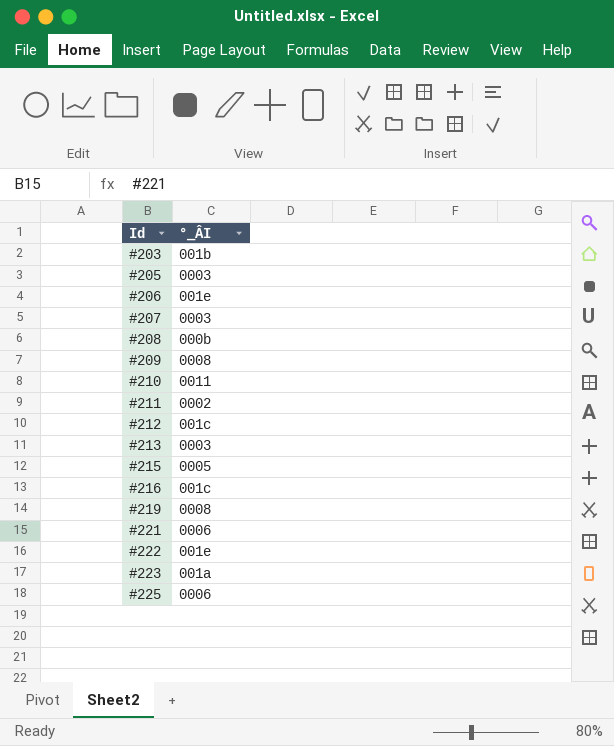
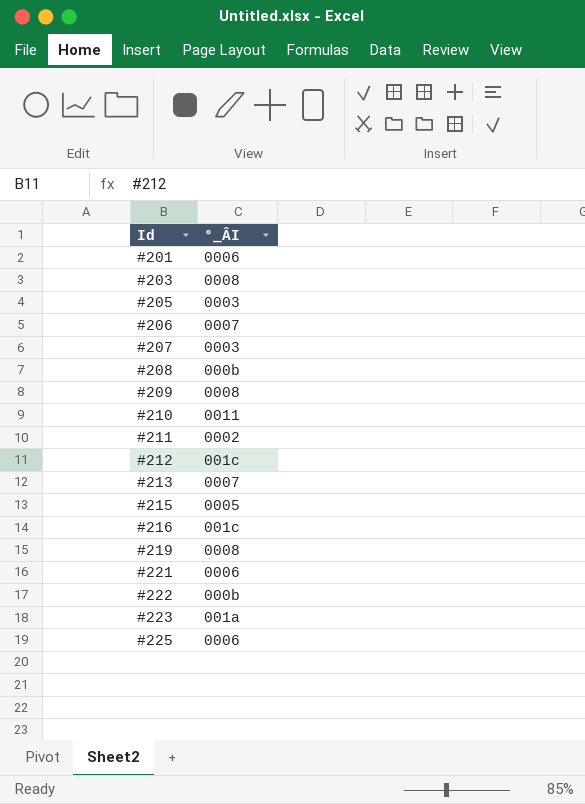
row #201: none -> 0006
#203 | °_ÂI: 001b -> 0008
#206 | °_ÂI: 001e -> 0007
#213 | °_ÂI: 0003 -> 0007
#222 | °_ÂI: 001e -> 000b

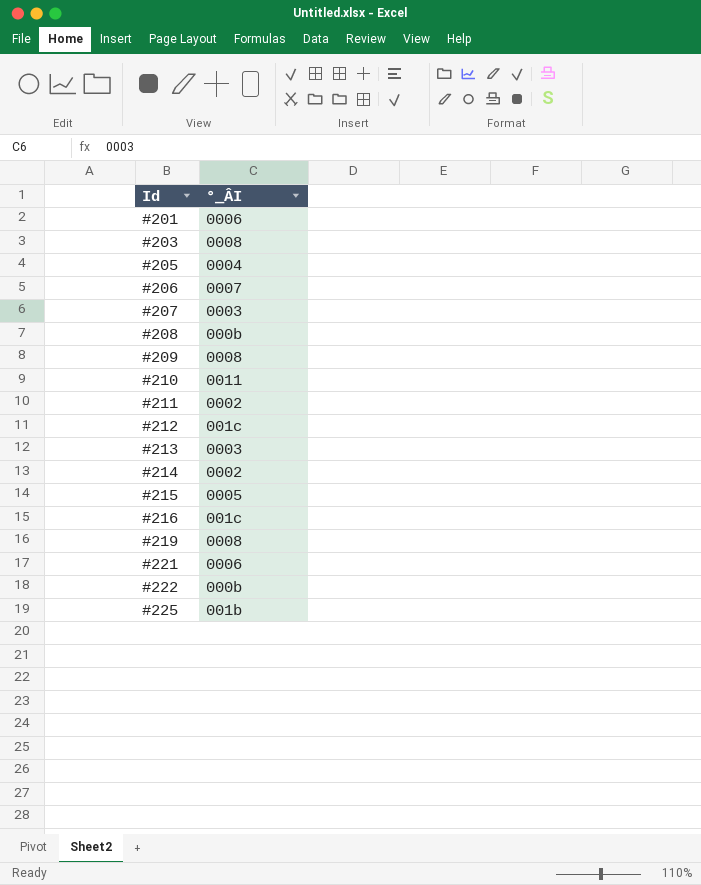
row #223: 001a -> none
#205 | °_ÂI: 0003 -> 0004
#213 | °_ÂI: 0007 -> 0003
row #214: none -> 0002
#225 | °_ÂI: 0006 -> 001b

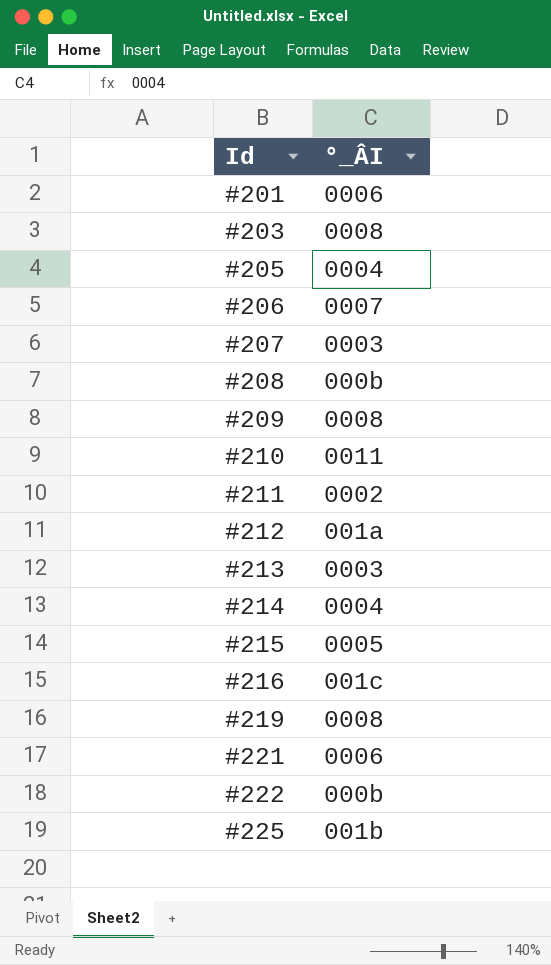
#212 | °_ÂI: 001c -> 001a
#214 | °_ÂI: 0002 -> 0004

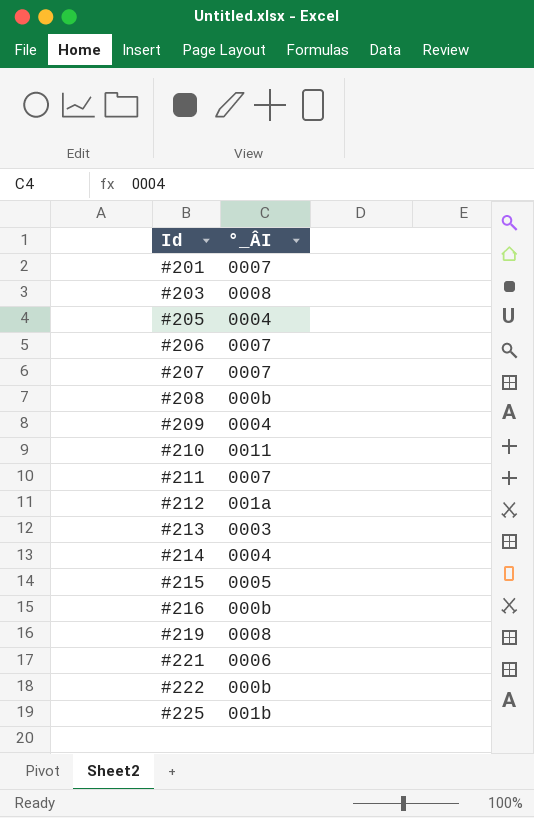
#201 | °_ÂI: 0006 -> 0007
#207 | °_ÂI: 0003 -> 0007
#209 | °_ÂI: 0008 -> 0004
#211 | °_ÂI: 0002 -> 0007
#216 | °_ÂI: 001c -> 000b

